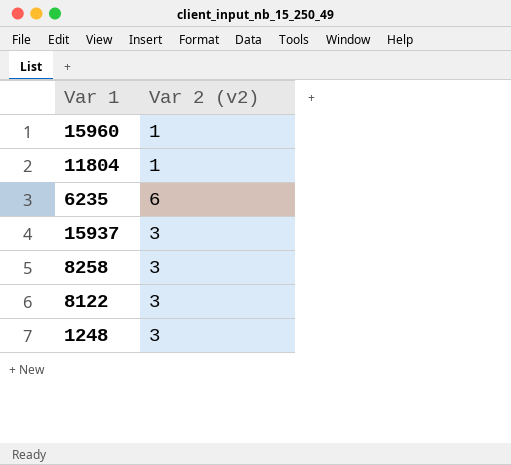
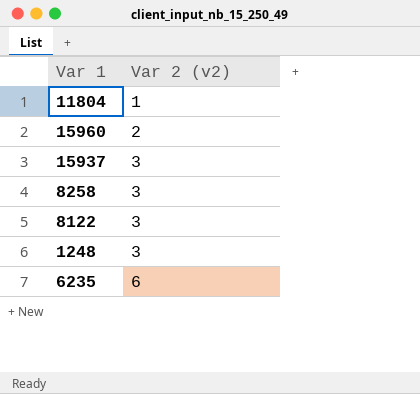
row order: none -> Var 2 (v2) ascending
15960 | Var 2 (v2): 1 -> 2

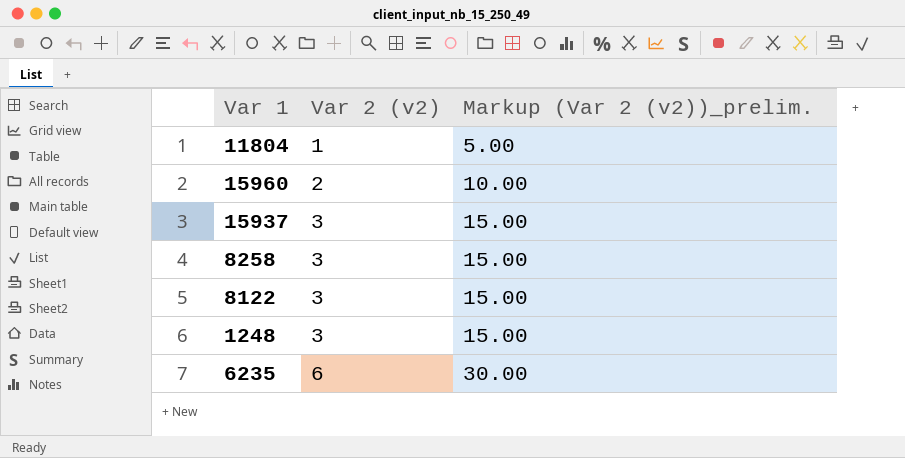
column Markup (Var 2 (v2))_prelim. | formula: none -> [Var 2 (v2)] * 5

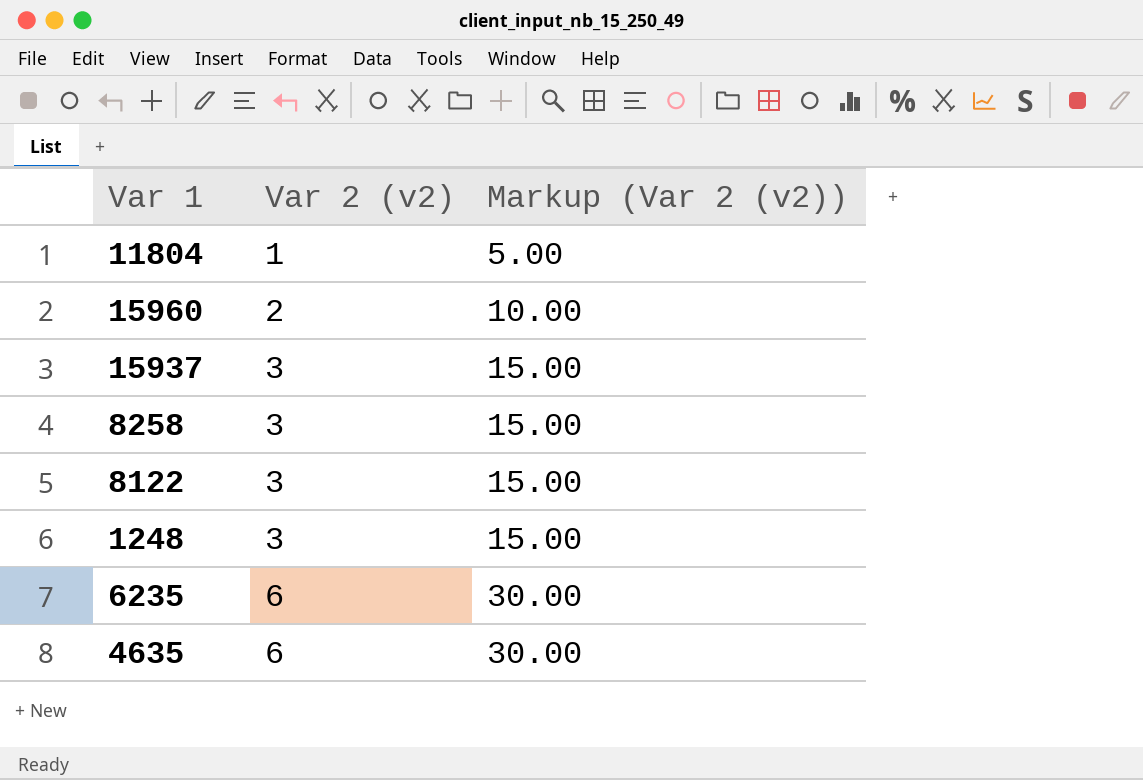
column name: Markup (Var 2 (v2))_prelim. -> Markup (Var 2 (v2))
row 4635: none -> 6 | 30.00

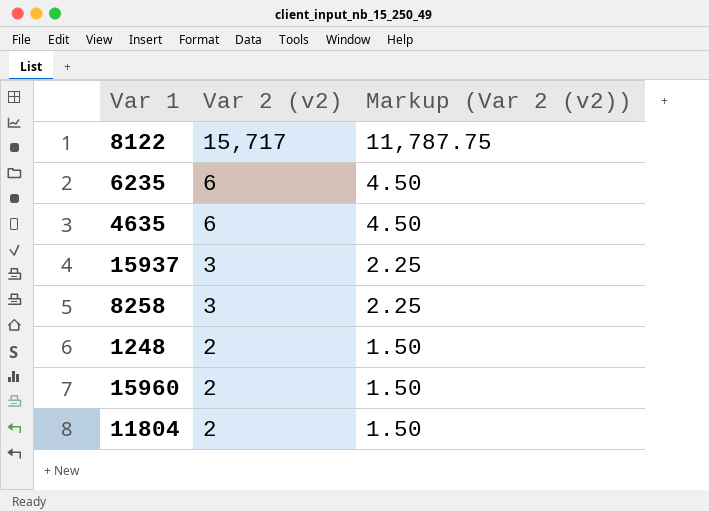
row order: Var 2 (v2) ascending -> Var 2 (v2) descending
column Markup (Var 2 (v2)) | formula: [Var 2 (v2)] * 5 -> [Var 2 (v2)] * 0.75
8122 | Var 2 (v2): 3 -> 15,717
1248 | Var 2 (v2): 3 -> 2
11804 | Var 2 (v2): 1 -> 2

